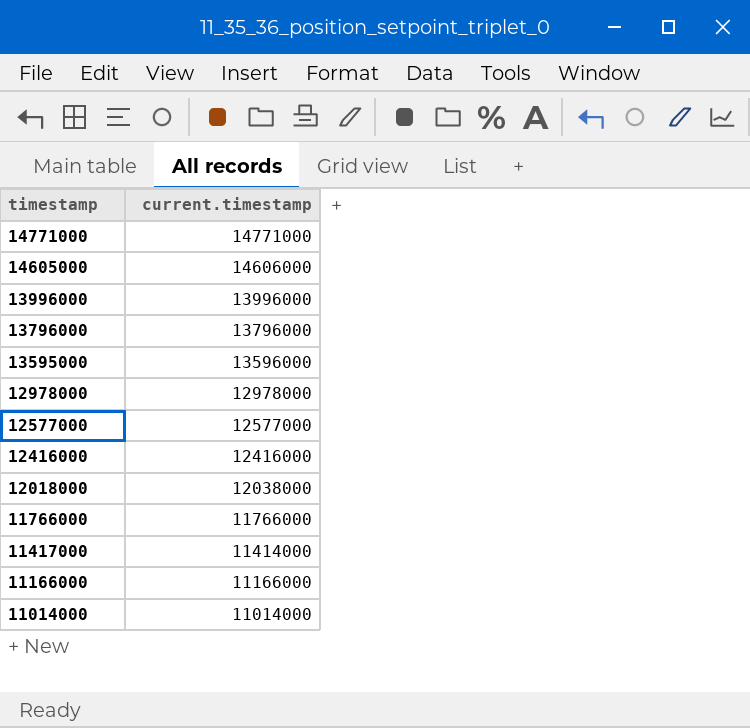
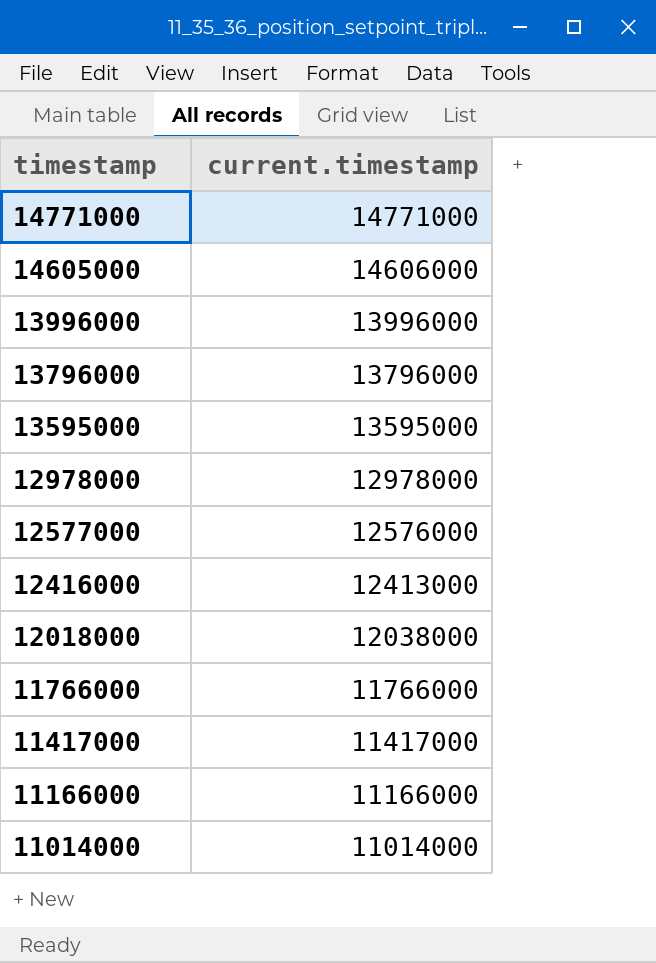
13595000 | current.timestamp: 13596000 -> 13595000
12577000 | current.timestamp: 12577000 -> 12576000
12416000 | current.timestamp: 12416000 -> 12413000
11417000 | current.timestamp: 11414000 -> 11417000

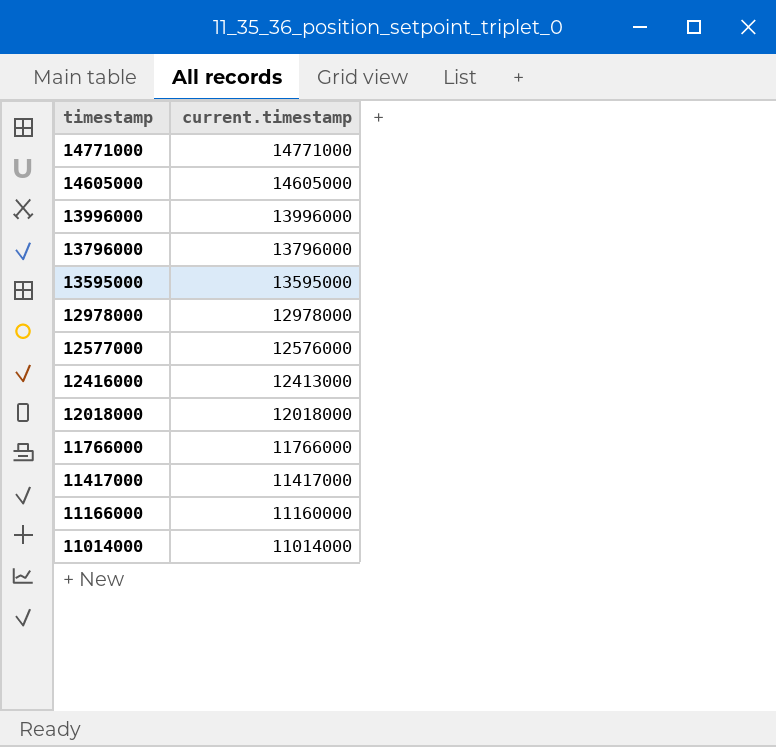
14605000 | current.timestamp: 14606000 -> 14605000
12018000 | current.timestamp: 12038000 -> 12018000
11166000 | current.timestamp: 11166000 -> 11160000

